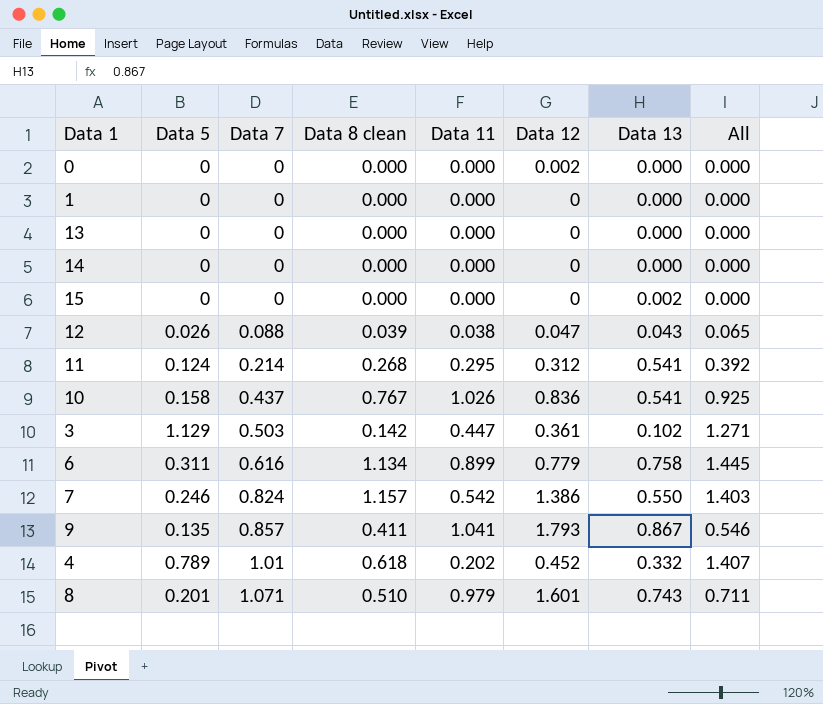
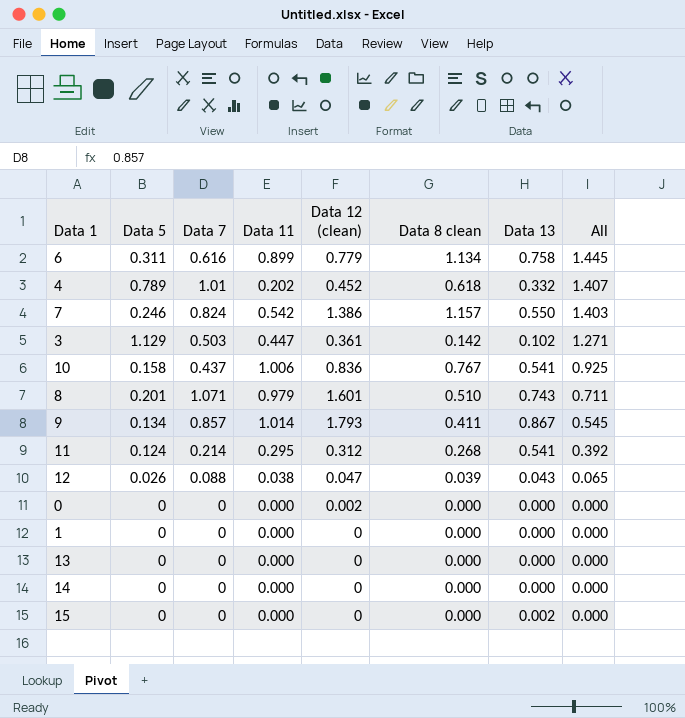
row order: Data 7 ascending -> All descending
column name: Data 12 -> Data 12 (clean)
column Data 8 clean | position: 4 -> 6
10 | Data 11: 1.026 -> 1.006
9 | Data 5: 0.135 -> 0.134
9 | Data 11: 1.041 -> 1.014
9 | All: 0.546 -> 0.545

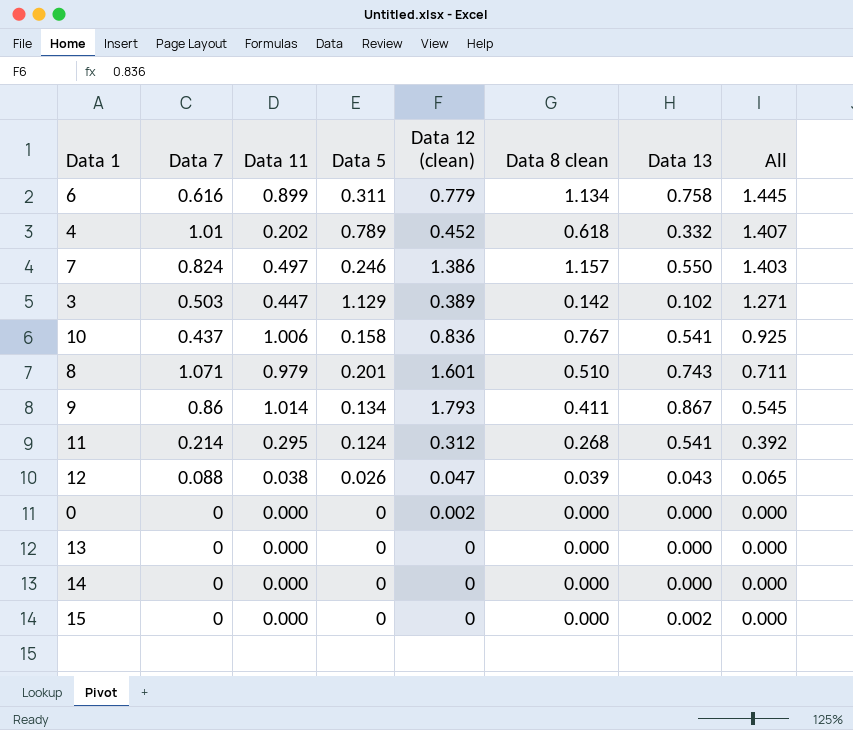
column Data 5 | position: 2 -> 4
row 1: 0 | 0 | 0.000 | 0 | 0.000 | 0.000 | 0.000 -> none
7 | Data 11: 0.542 -> 0.497
3 | Data 12 (clean): 0.361 -> 0.389
9 | Data 7: 0.857 -> 0.86

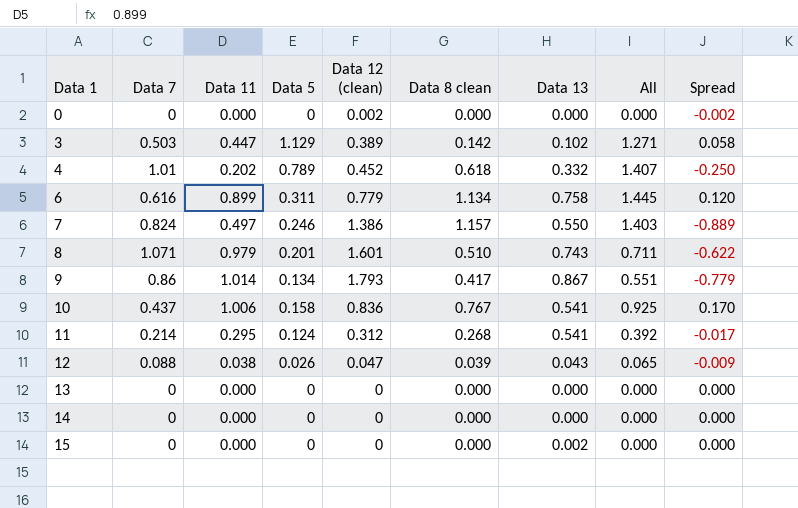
row order: All descending -> Data 1 ascending
column Spread | formula: none -> [Data 11] - [Data 12 (clean)]
9 | Data 8 clean: 0.411 -> 0.417
9 | All: 0.545 -> 0.551

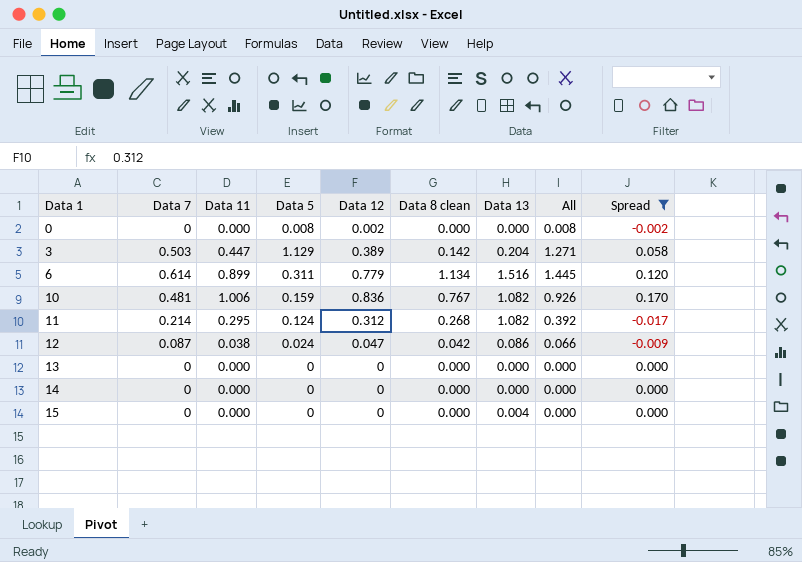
filter: none -> Spread >= -0.017
column name: Data 12 (clean) -> Data 12
0 | Data 5: 0 -> 0.008
0 | All: 0.000 -> 0.008
3 | Data 13: 0.102 -> 0.204
6 | Data 7: 0.616 -> 0.614
6 | Data 13: 0.758 -> 1.516
10 | Data 7: 0.437 -> 0.481
10 | Data 5: 0.158 -> 0.159
10 | Data 13: 0.541 -> 1.082
10 | All: 0.925 -> 0.926
11 | Data 13: 0.541 -> 1.082
12 | Data 7: 0.088 -> 0.087
12 | Data 5: 0.026 -> 0.024
12 | Data 8 clean: 0.039 -> 0.042
12 | Data 13: 0.043 -> 0.086
12 | All: 0.065 -> 0.066
15 | Data 13: 0.002 -> 0.004

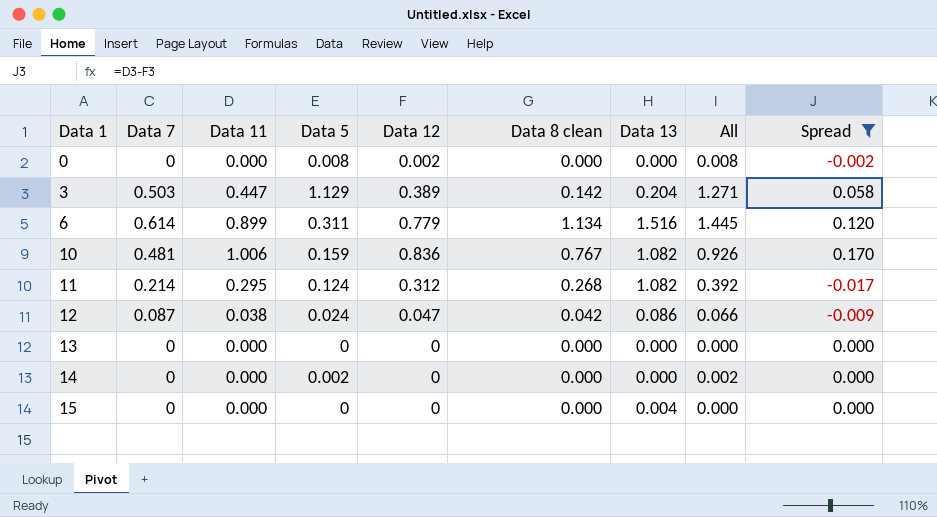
14 | Data 5: 0 -> 0.002
14 | All: 0.000 -> 0.002

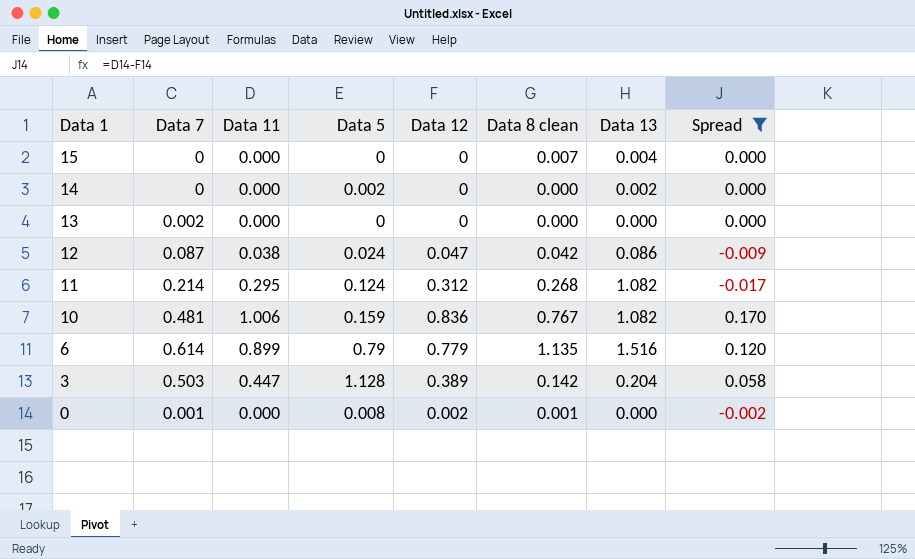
row order: Data 1 ascending -> Data 1 descending
column All | formula: [Data 5] + [Data 8 clean] -> none
15 | Data 8 clean: 0.000 -> 0.007
14 | Data 13: 0.000 -> 0.002
13 | Data 7: 0 -> 0.002
6 | Data 5: 0.311 -> 0.79
6 | Data 8 clean: 1.134 -> 1.135
3 | Data 5: 1.129 -> 1.128
0 | Data 7: 0 -> 0.001
0 | Data 8 clean: 0.000 -> 0.001

